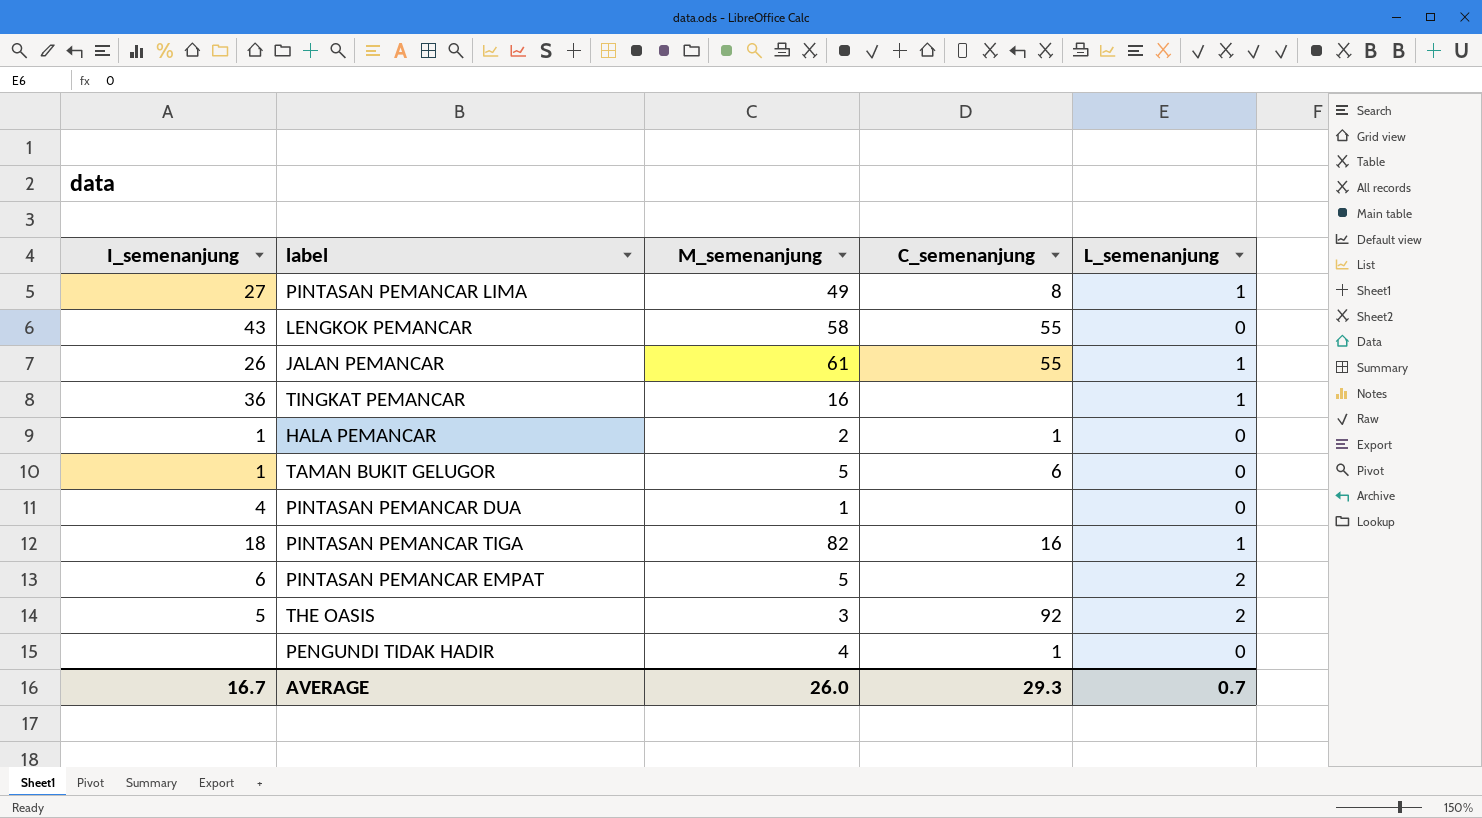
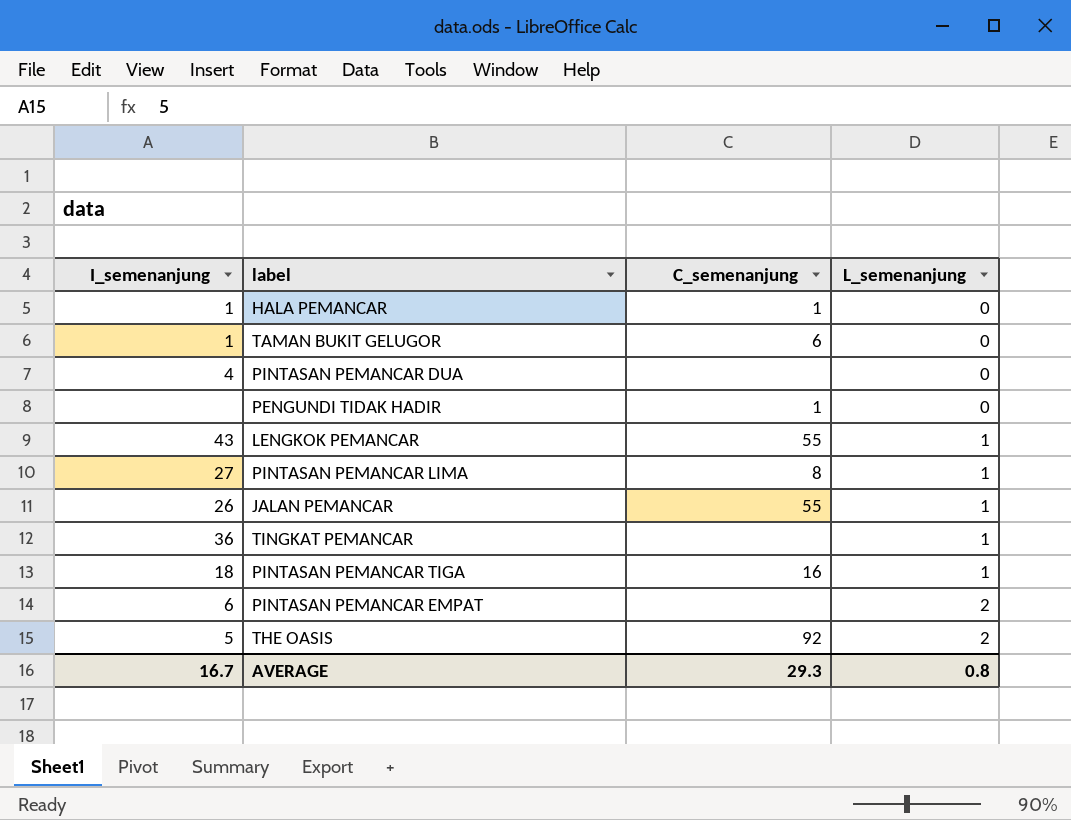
row order: none -> L_semenanjung ascending
column M_semenanjung | position: 3 -> none
LENGKOK PEMANCAR | L_semenanjung: 0 -> 1
AVERAGE | L_semenanjung: 0.7 -> 0.8

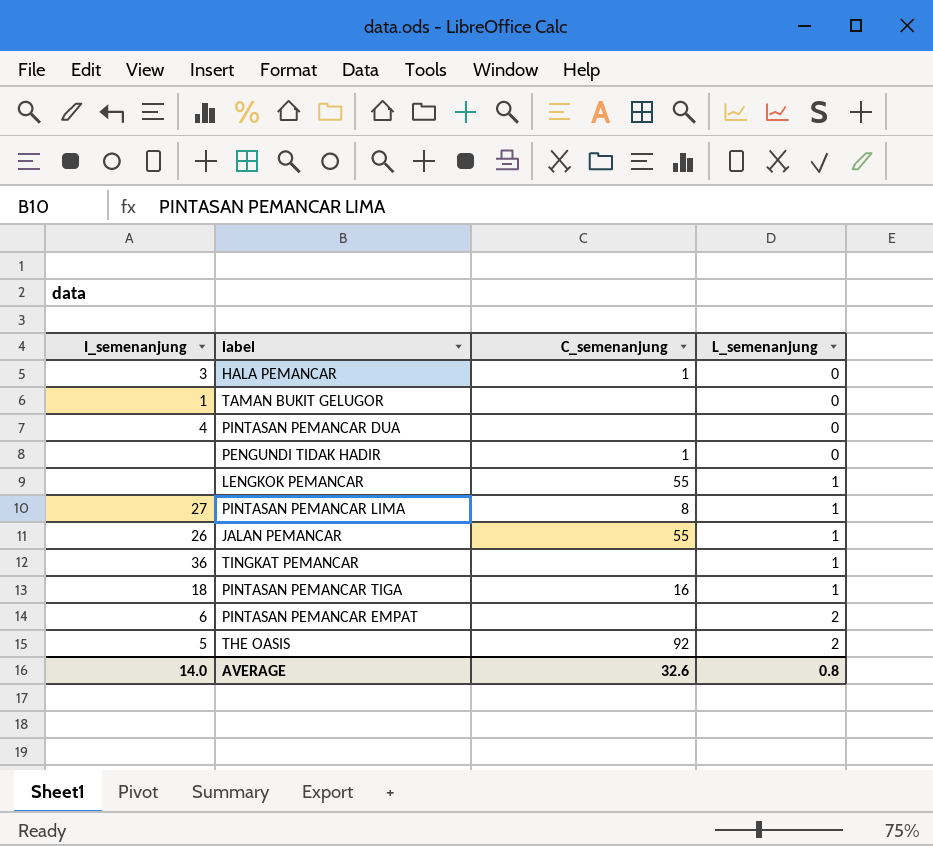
HALA PEMANCAR | I_semenanjung: 1 -> 3
TAMAN BUKIT GELUGOR | C_semenanjung: 6 -> none
LENGKOK PEMANCAR | I_semenanjung: 43 -> none
AVERAGE | I_semenanjung: 16.7 -> 14.0
AVERAGE | C_semenanjung: 29.3 -> 32.6

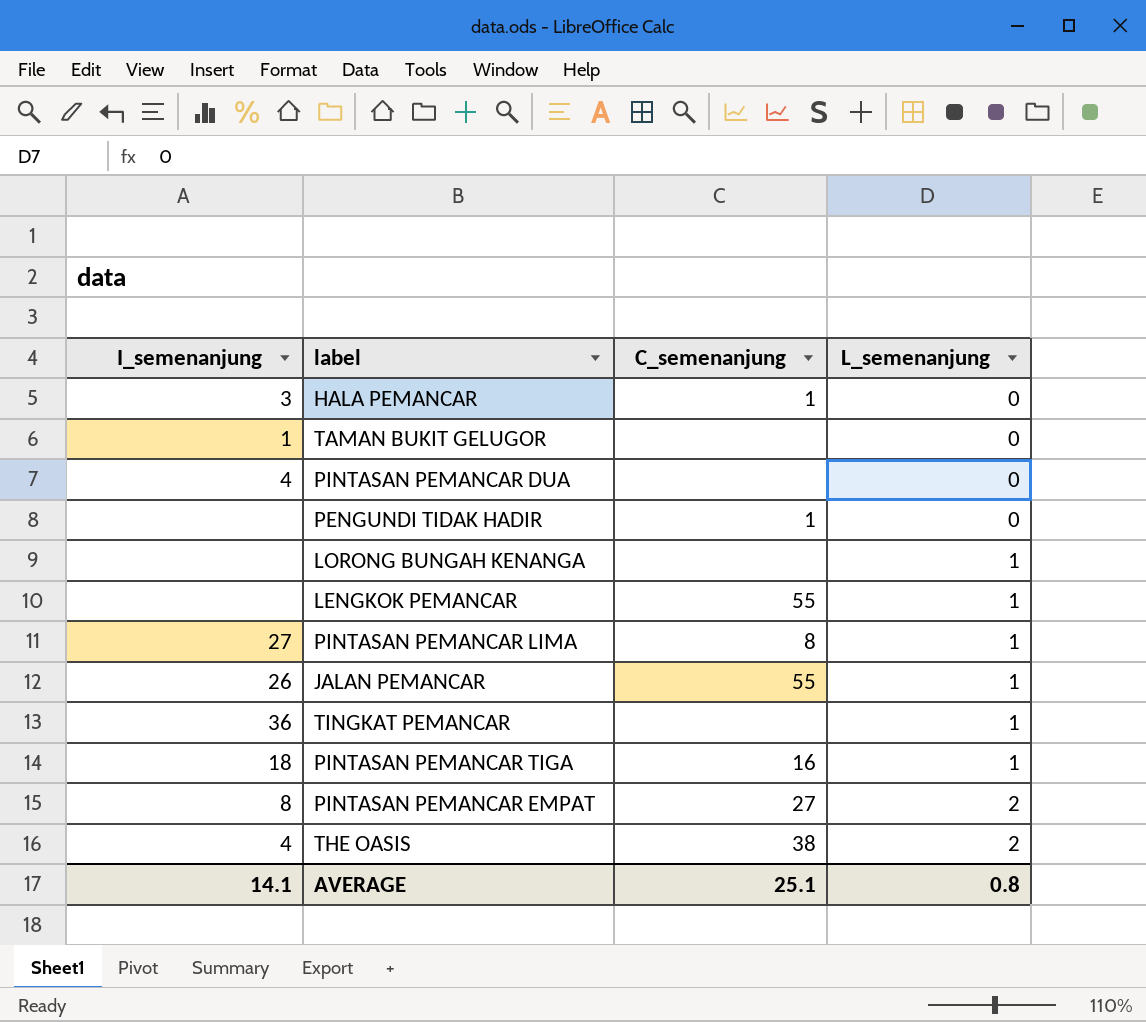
row LORONG BUNGAH KENANGA: none -> none | none | 1
PINTASAN PEMANCAR EMPAT | I_semenanjung: 6 -> 8
PINTASAN PEMANCAR EMPAT | C_semenanjung: none -> 27
THE OASIS | I_semenanjung: 5 -> 4
THE OASIS | C_semenanjung: 92 -> 38
AVERAGE | I_semenanjung: 14.0 -> 14.1
AVERAGE | C_semenanjung: 32.6 -> 25.1

